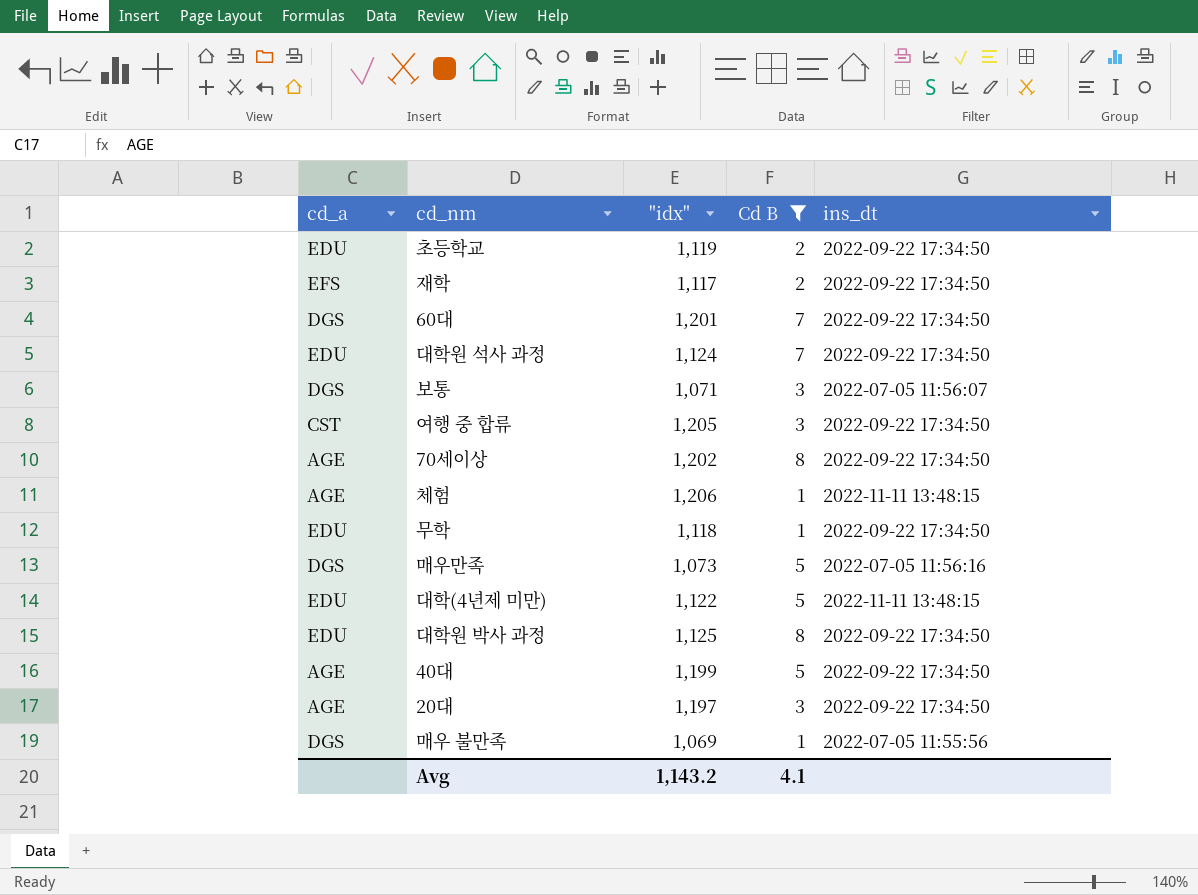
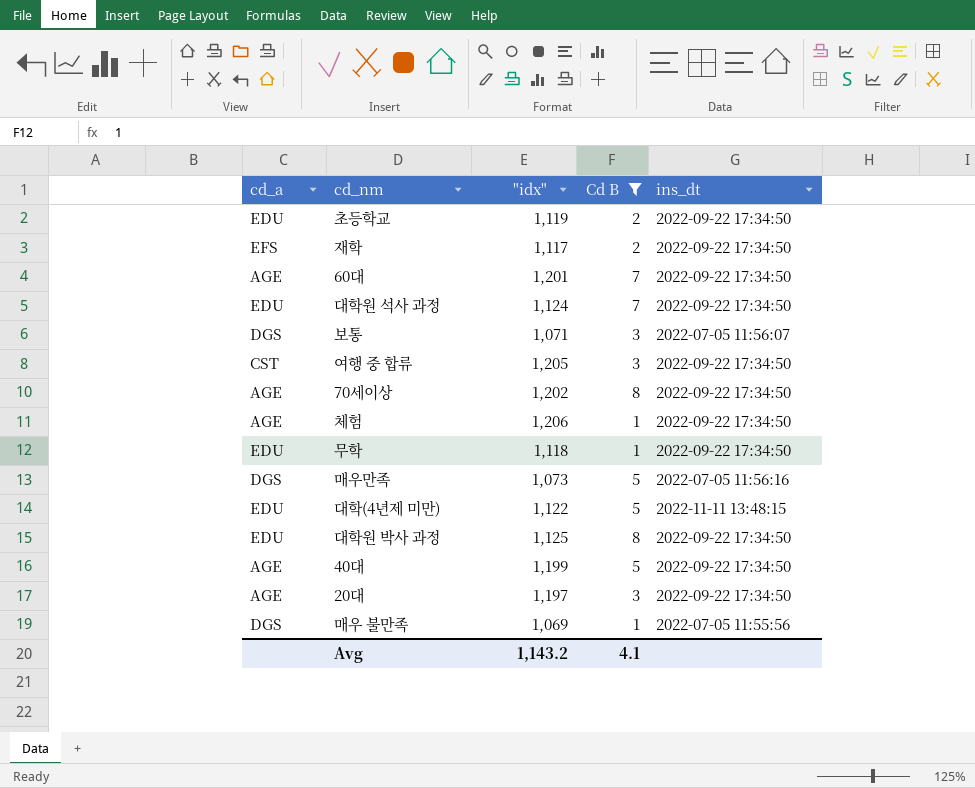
60대 | cd_a: DGS -> AGE
체험 | ins_dt: 2022-11-11 13:48:15 -> 2022-09-22 17:34:50

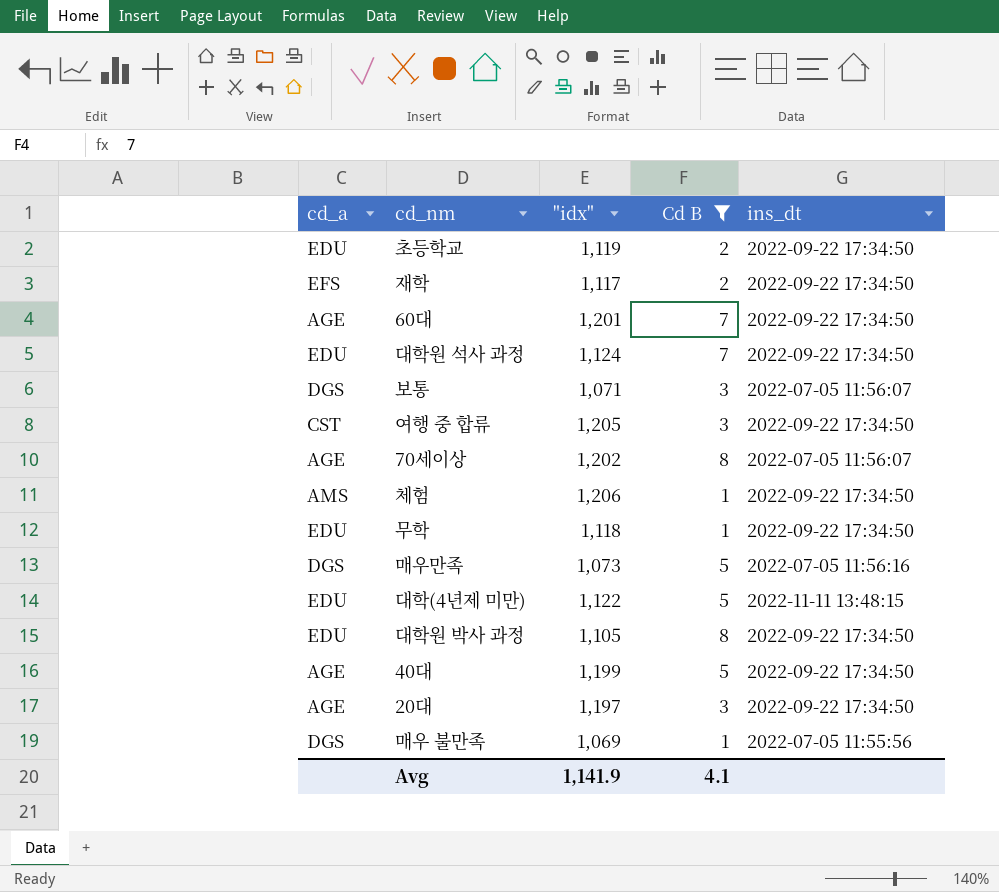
70세이상 | ins_dt: 2022-09-22 17:34:50 -> 2022-07-05 11:56:07
체험 | cd_a: AGE -> AMS
대학원 박사 과정 | "idx": 1,125 -> 1,105
Avg | "idx": 1,143.2 -> 1,141.9

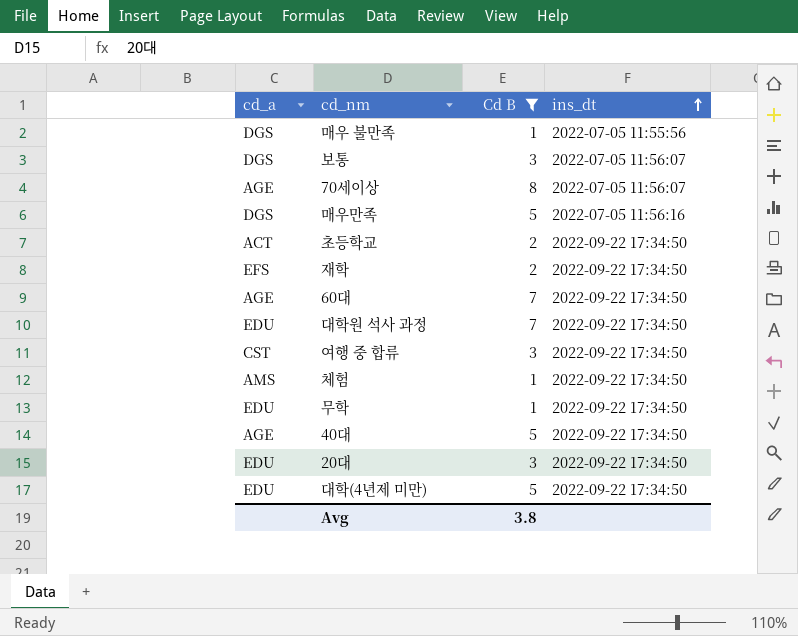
row order: none -> ins_dt ascending
column "idx" | position: 3 -> none
row 대학원 박사 과정: EDU | 1,105 | 8 | 2022-09-22 17:34:50 -> none
초등학교 | cd_a: EDU -> ACT
20대 | cd_a: AGE -> EDU
대학(4년제 미만) | ins_dt: 2022-11-11 13:48:15 -> 2022-09-22 17:34:50
Avg | Cd B: 4.1 -> 3.8

